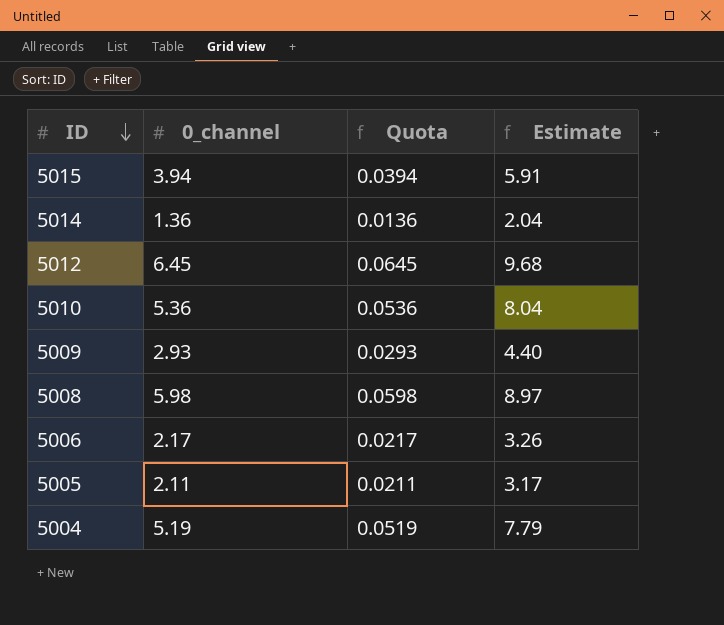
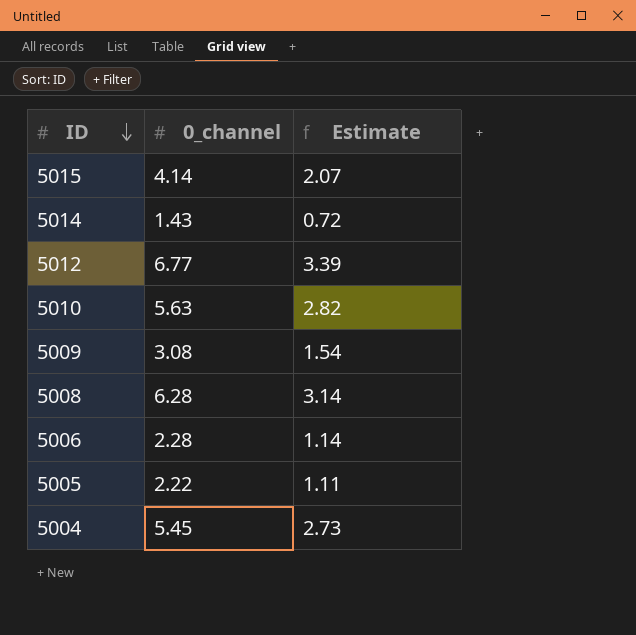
column Quota | formula: [0_channel] * 0.01 -> none
column Estimate | formula: [0_channel] * 1.5 -> [0_channel] * 0.5
5015 | 0_channel: 3.94 -> 4.14
5014 | 0_channel: 1.36 -> 1.43
5012 | 0_channel: 6.45 -> 6.77
5010 | 0_channel: 5.36 -> 5.63
5009 | 0_channel: 2.93 -> 3.08
5008 | 0_channel: 5.98 -> 6.28
5006 | 0_channel: 2.17 -> 2.28
5005 | 0_channel: 2.11 -> 2.22
5004 | 0_channel: 5.19 -> 5.45

